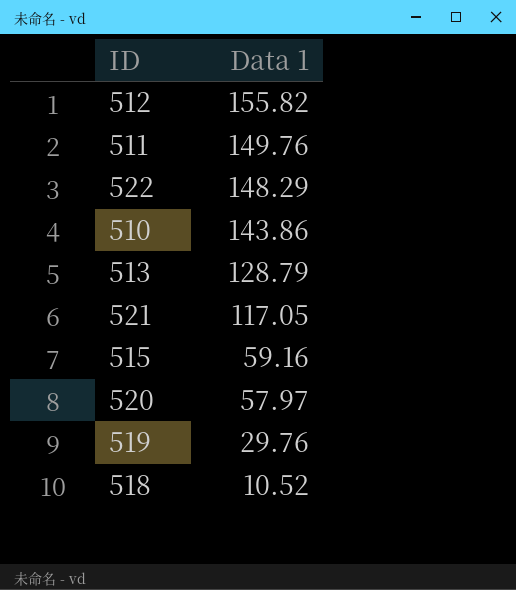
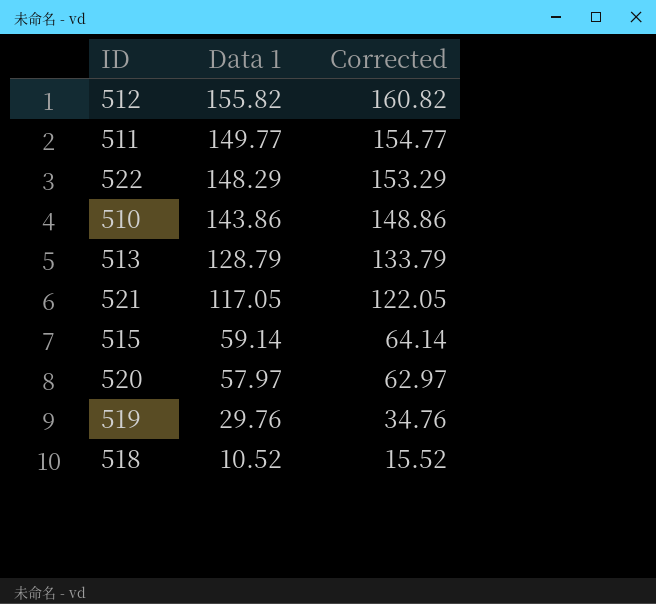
column Corrected | formula: none -> [Data 1] + 5
511 | Data 1: 149.76 -> 149.77
515 | Data 1: 59.16 -> 59.14

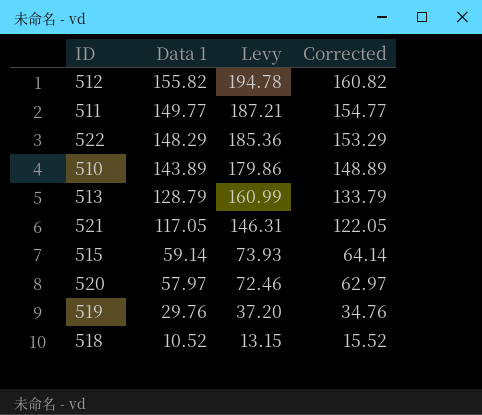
column Levy | formula: none -> [Data 1] * 1.25
510 | Data 1: 143.86 -> 143.89
510 | Corrected: 148.86 -> 148.89

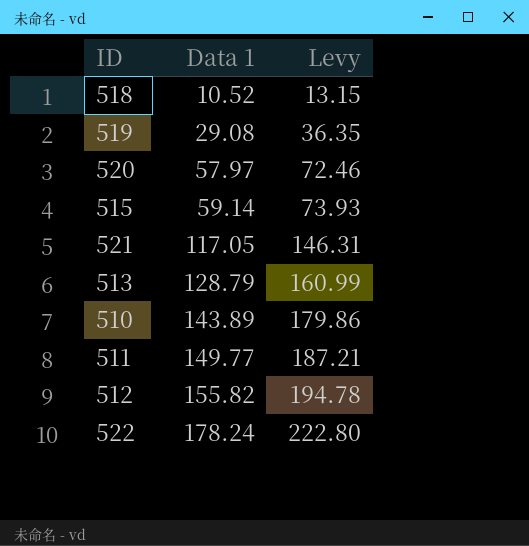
row order: Data 1 descending -> Data 1 ascending
column Corrected | formula: [Data 1] + 5 -> none
519 | Data 1: 29.76 -> 29.08
519 | Levy: 37.20 -> 36.35
522 | Data 1: 148.29 -> 178.24
522 | Levy: 185.36 -> 222.80

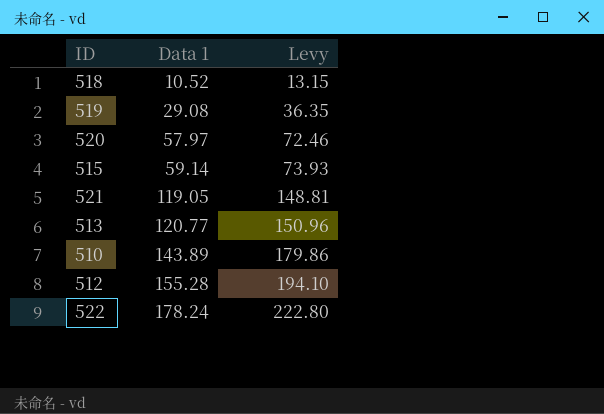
row 511: 149.77 | 187.21 -> none
521 | Data 1: 117.05 -> 119.05
521 | Levy: 146.31 -> 148.81
513 | Data 1: 128.79 -> 120.77
513 | Levy: 160.99 -> 150.96
512 | Data 1: 155.82 -> 155.28
512 | Levy: 194.78 -> 194.10

